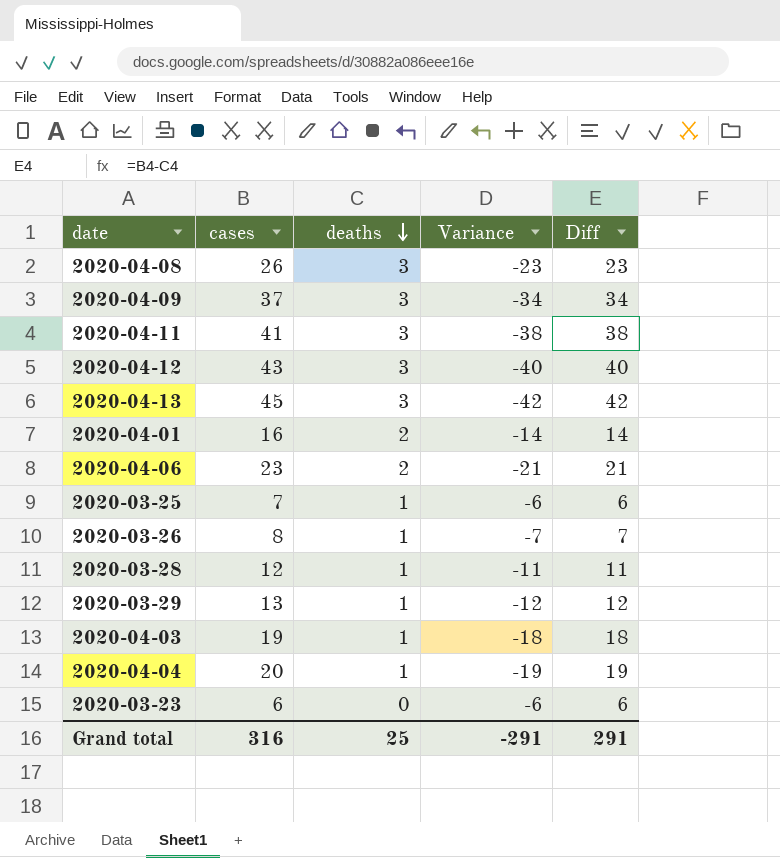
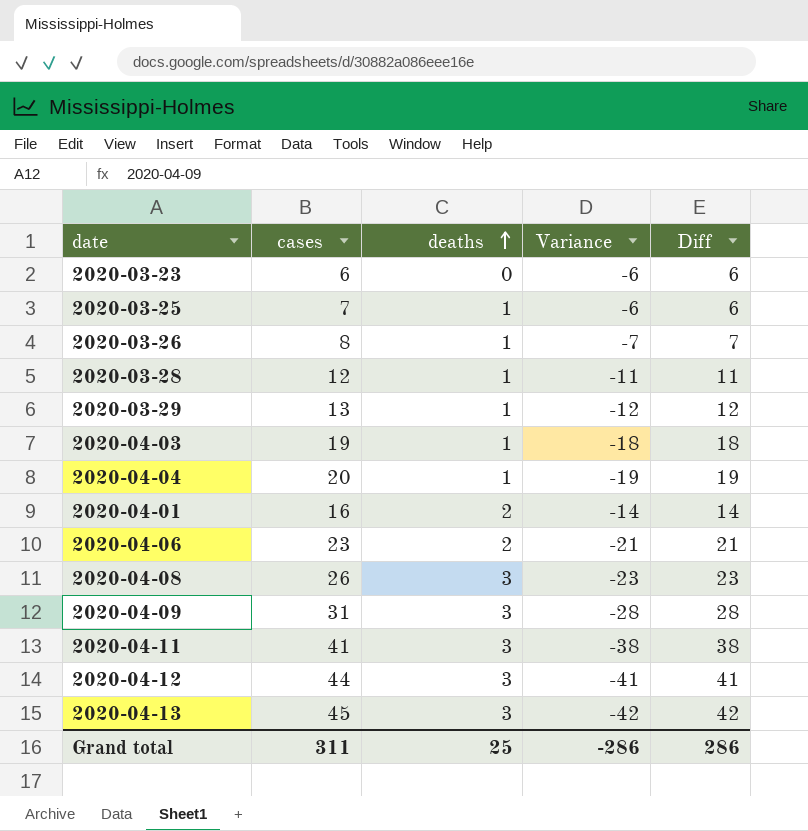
row order: deaths descending -> deaths ascending
2020-04-09 | cases: 37 -> 31
2020-04-09 | Variance: -34 -> -28
2020-04-09 | Diff: 34 -> 28
2020-04-12 | cases: 43 -> 44
2020-04-12 | Variance: -40 -> -41
2020-04-12 | Diff: 40 -> 41
Grand total | cases: 316 -> 311
Grand total | Variance: -291 -> -286
Grand total | Diff: 291 -> 286

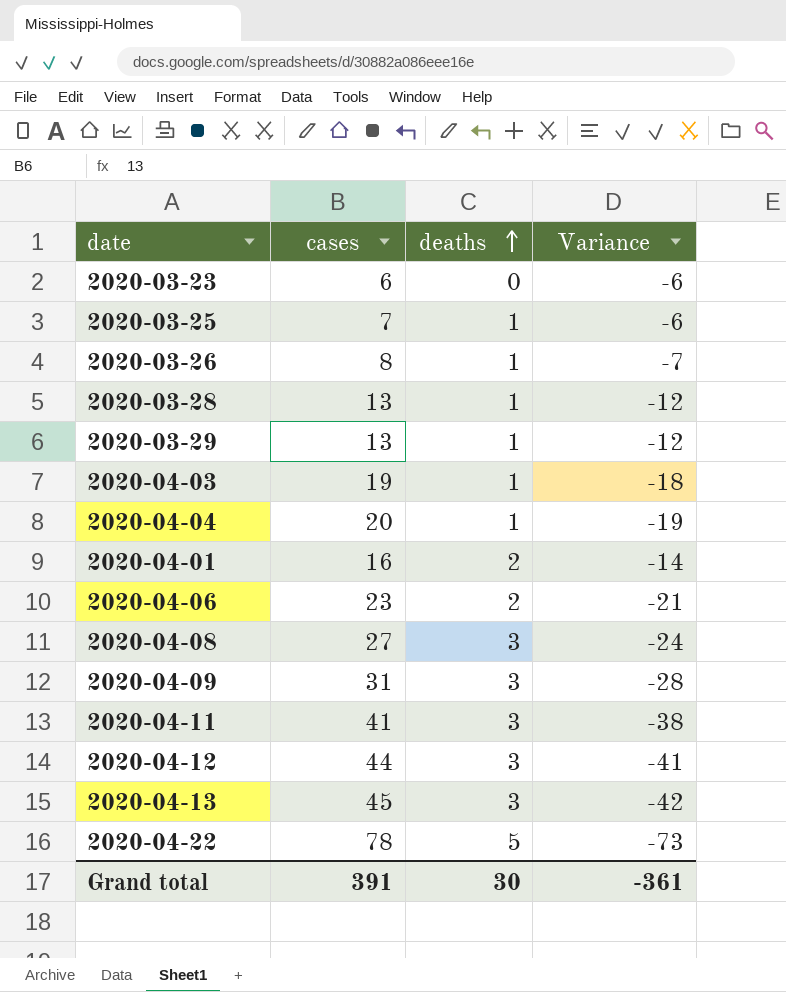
column Diff | formula: [cases] - [deaths] -> none
2020-03-28 | cases: 12 -> 13
2020-03-28 | Variance: -11 -> -12
2020-04-08 | cases: 26 -> 27
2020-04-08 | Variance: -23 -> -24
row 2020-04-22: none -> 78 | 5 | -73
Grand total | cases: 311 -> 391
Grand total | deaths: 25 -> 30
Grand total | Variance: -286 -> -361

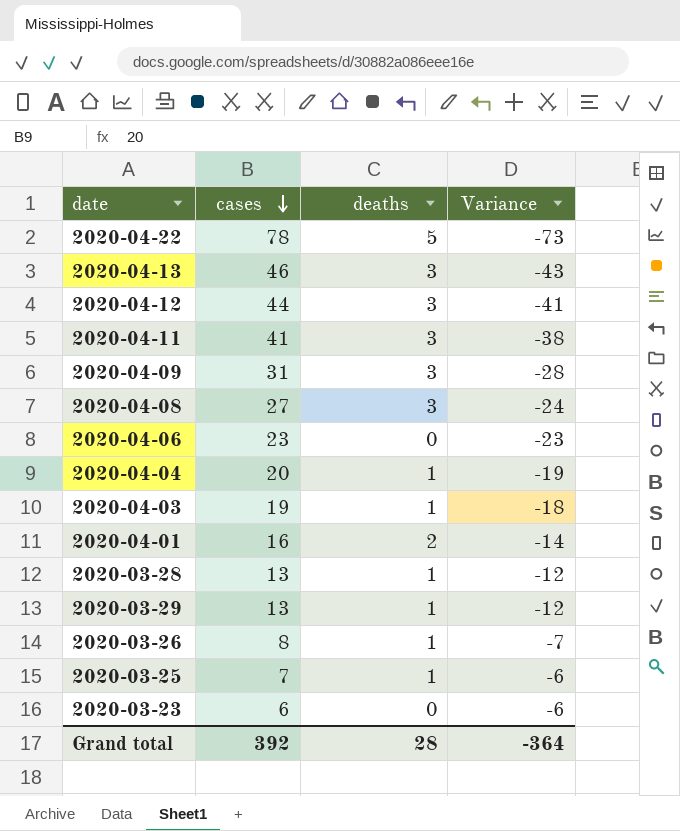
row order: deaths ascending -> cases descending
2020-04-13 | cases: 45 -> 46
2020-04-13 | Variance: -42 -> -43
2020-04-06 | deaths: 2 -> 0
2020-04-06 | Variance: -21 -> -23
Grand total | cases: 391 -> 392
Grand total | deaths: 30 -> 28
Grand total | Variance: -361 -> -364

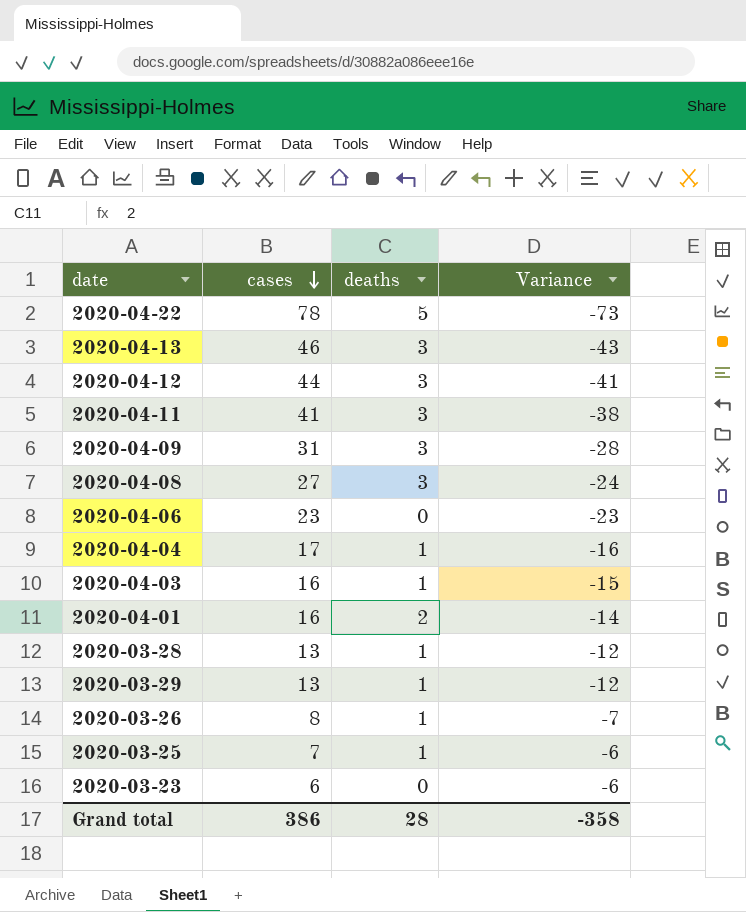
2020-04-04 | cases: 20 -> 17
2020-04-04 | Variance: -19 -> -16
2020-04-03 | cases: 19 -> 16
2020-04-03 | Variance: -18 -> -15
Grand total | cases: 392 -> 386
Grand total | Variance: -364 -> -358

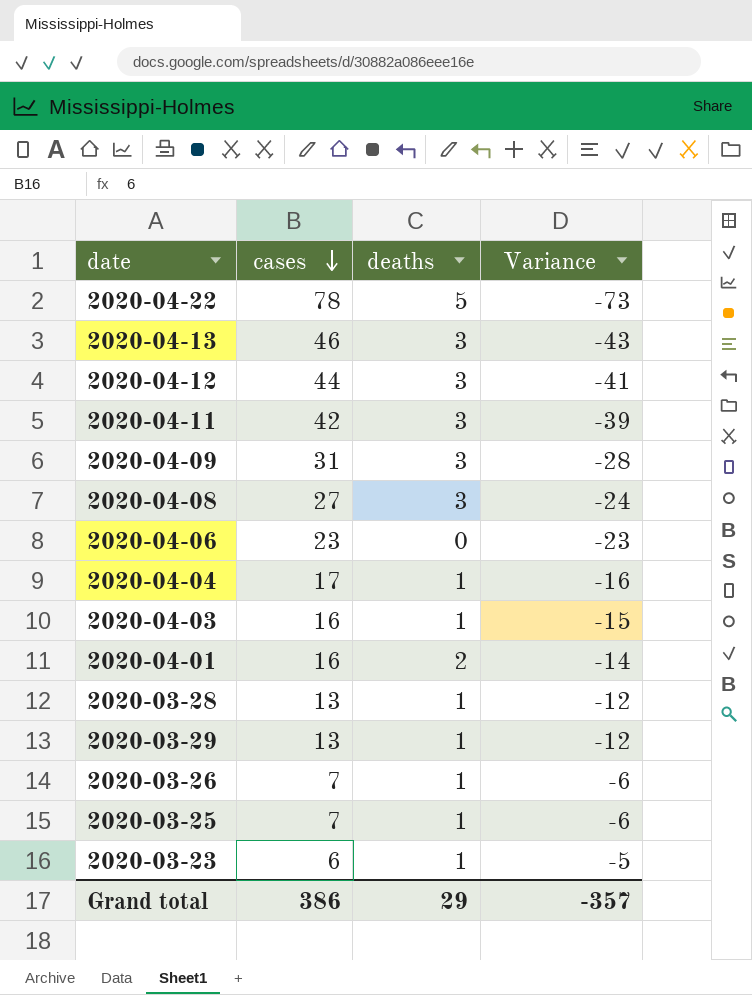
2020-04-11 | cases: 41 -> 42
2020-04-11 | Variance: -38 -> -39
2020-03-26 | cases: 8 -> 7
2020-03-26 | Variance: -7 -> -6
2020-03-23 | deaths: 0 -> 1
2020-03-23 | Variance: -6 -> -5
Grand total | deaths: 28 -> 29
Grand total | Variance: -358 -> -357

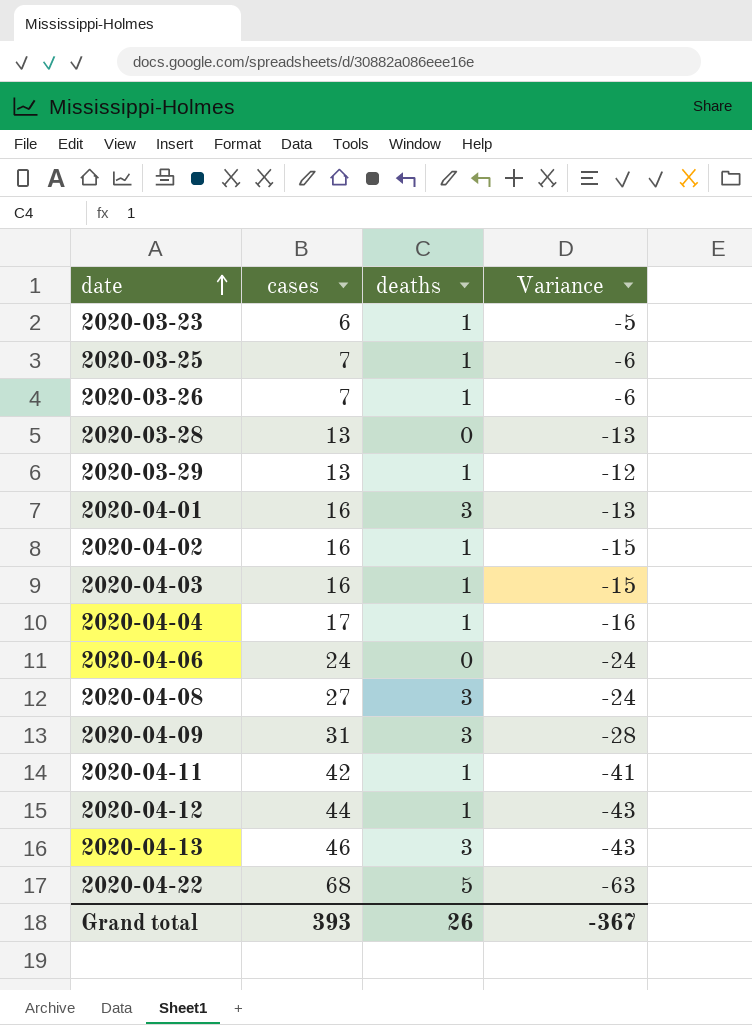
row order: cases descending -> date ascending
2020-03-28 | deaths: 1 -> 0
2020-03-28 | Variance: -12 -> -13
2020-04-01 | deaths: 2 -> 3
2020-04-01 | Variance: -14 -> -13
row 2020-04-02: none -> 16 | 1 | -15
2020-04-06 | cases: 23 -> 24
2020-04-06 | Variance: -23 -> -24
2020-04-11 | deaths: 3 -> 1
2020-04-11 | Variance: -39 -> -41
2020-04-12 | deaths: 3 -> 1
2020-04-12 | Variance: -41 -> -43
2020-04-22 | cases: 78 -> 68
2020-04-22 | Variance: -73 -> -63
Grand total | cases: 386 -> 393
Grand total | deaths: 29 -> 26
Grand total | Variance: -357 -> -367

